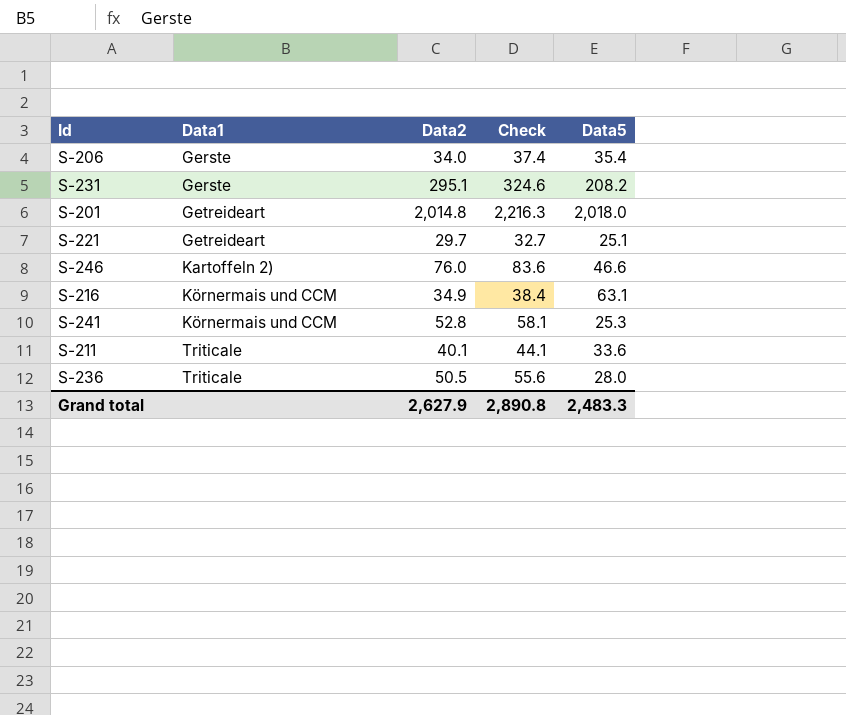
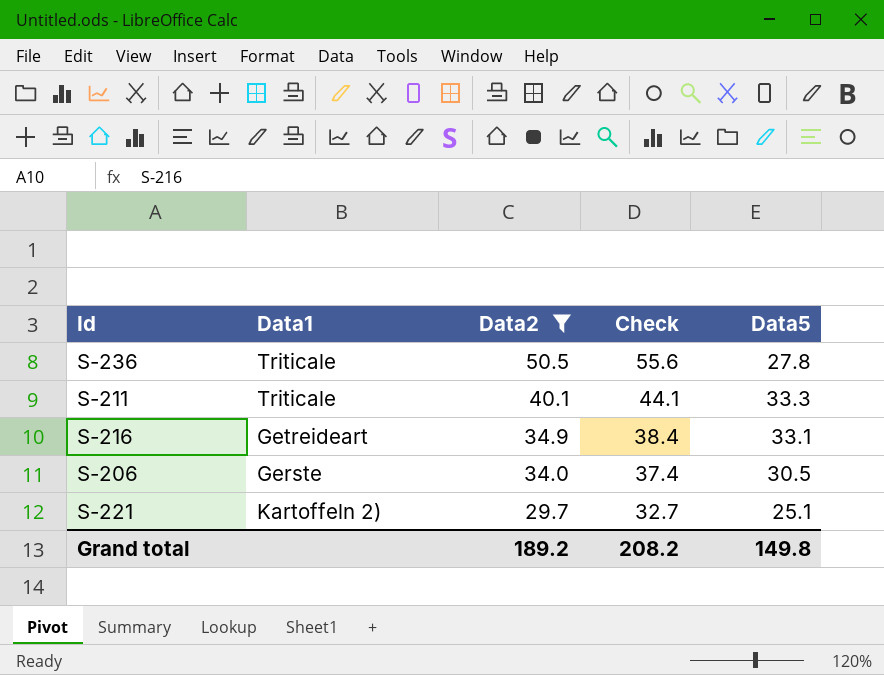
filter: none -> Data2 <= 50.5
row order: Data1 ascending -> Data2 descending
S-236 | Data5: 28.0 -> 27.8
S-211 | Data5: 33.6 -> 33.3
S-216 | Data1: Körnermais und CCM -> Getreideart
S-216 | Data5: 63.1 -> 33.1
S-206 | Data5: 35.4 -> 30.5
S-221 | Data1: Getreideart -> Kartoffeln 2)
Grand total | Data2: 2,627.9 -> 189.2
Grand total | Check: 2,890.8 -> 208.2
Grand total | Data5: 2,483.3 -> 149.8

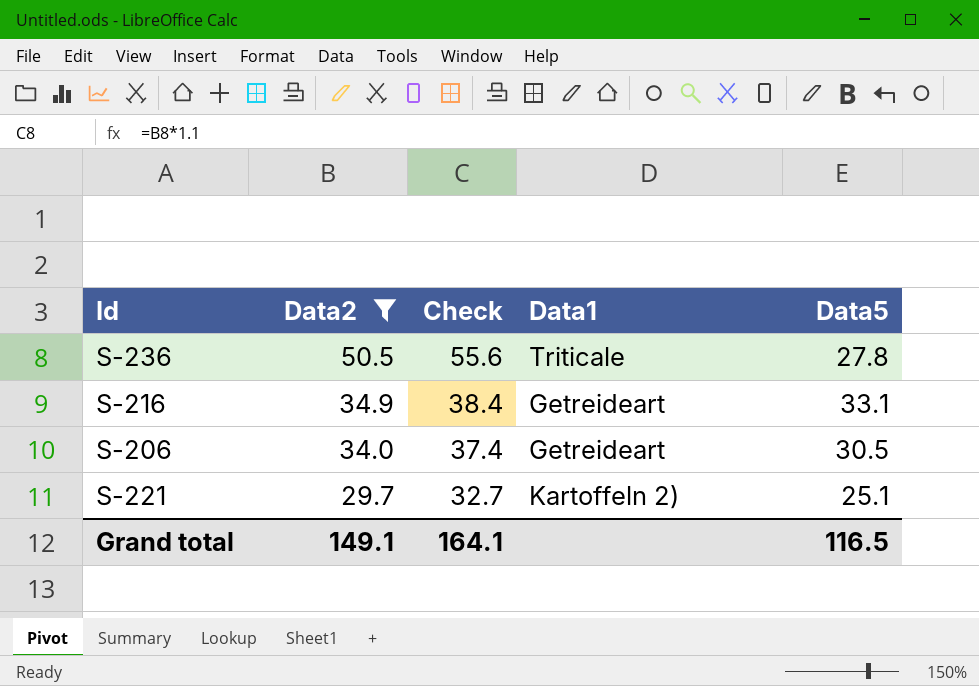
column Data1 | position: 2 -> 4
row S-211: Triticale | 40.1 | 44.1 | 33.3 -> none
S-206 | Data1: Gerste -> Getreideart
Grand total | Data2: 189.2 -> 149.1
Grand total | Check: 208.2 -> 164.1
Grand total | Data5: 149.8 -> 116.5

